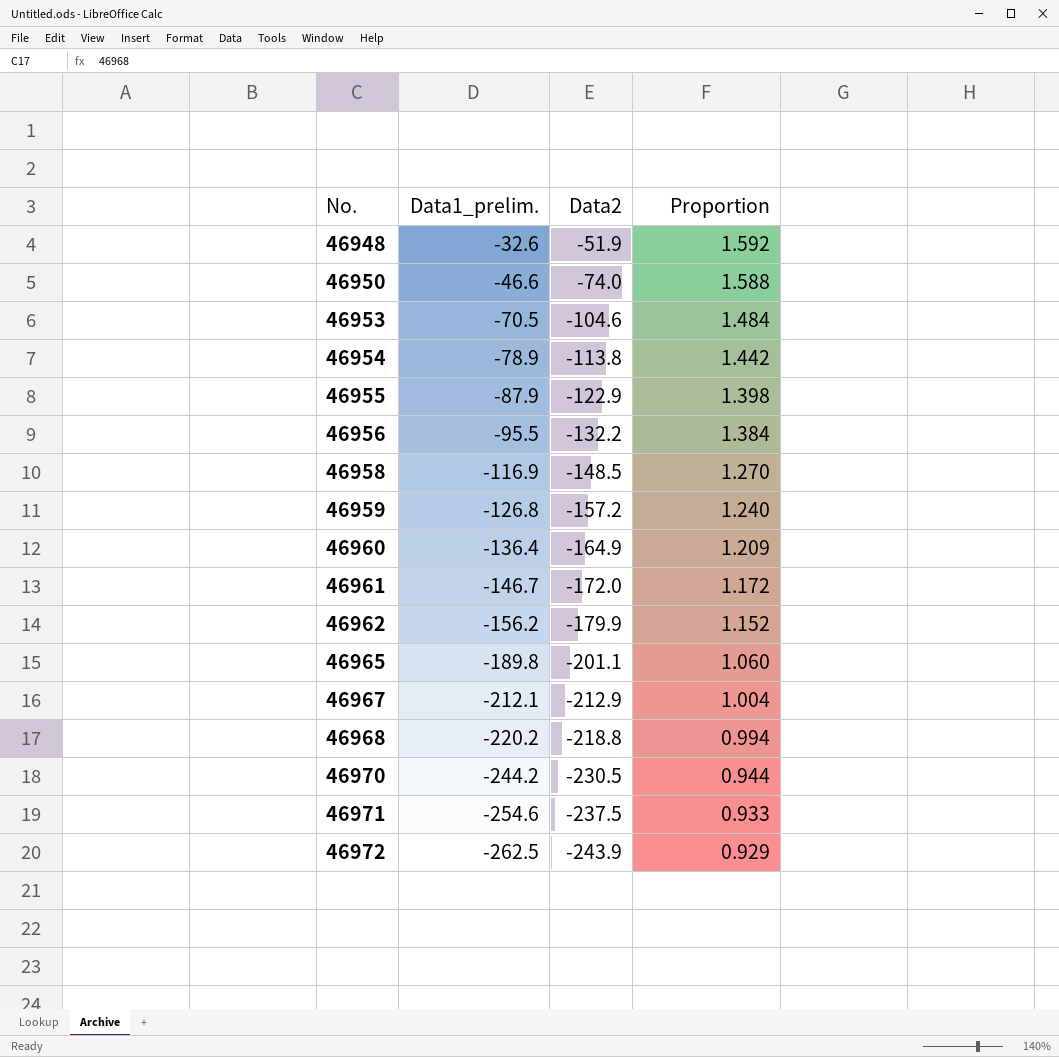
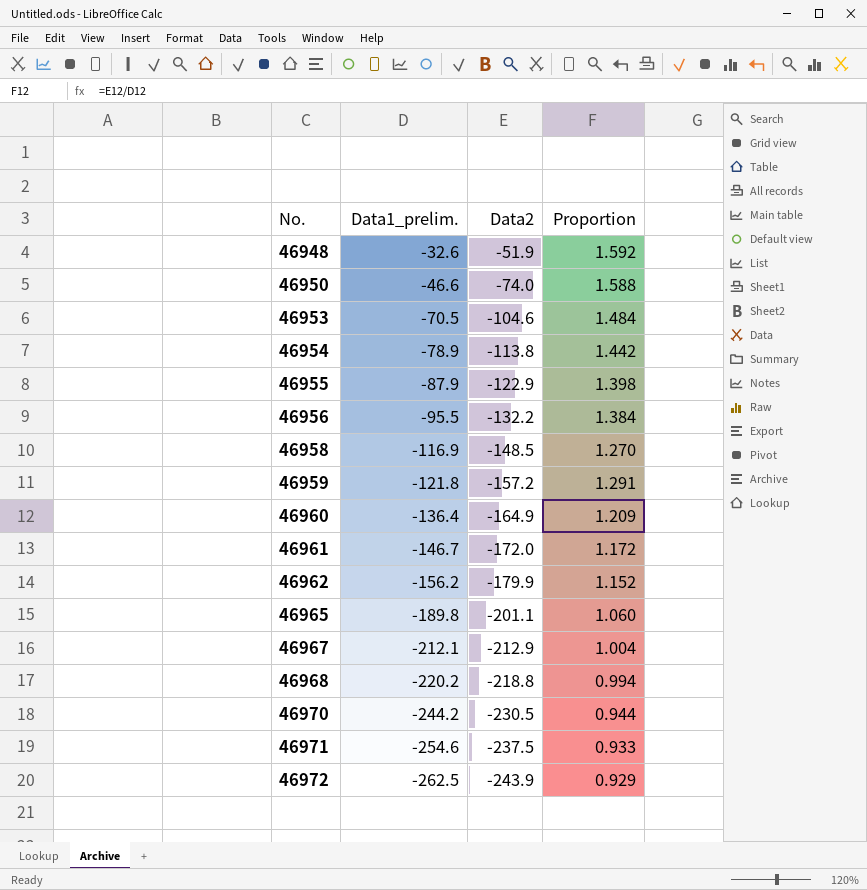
46959 | Data1_prelim.: -126.8 -> -121.8
46959 | Proportion: 1.240 -> 1.291

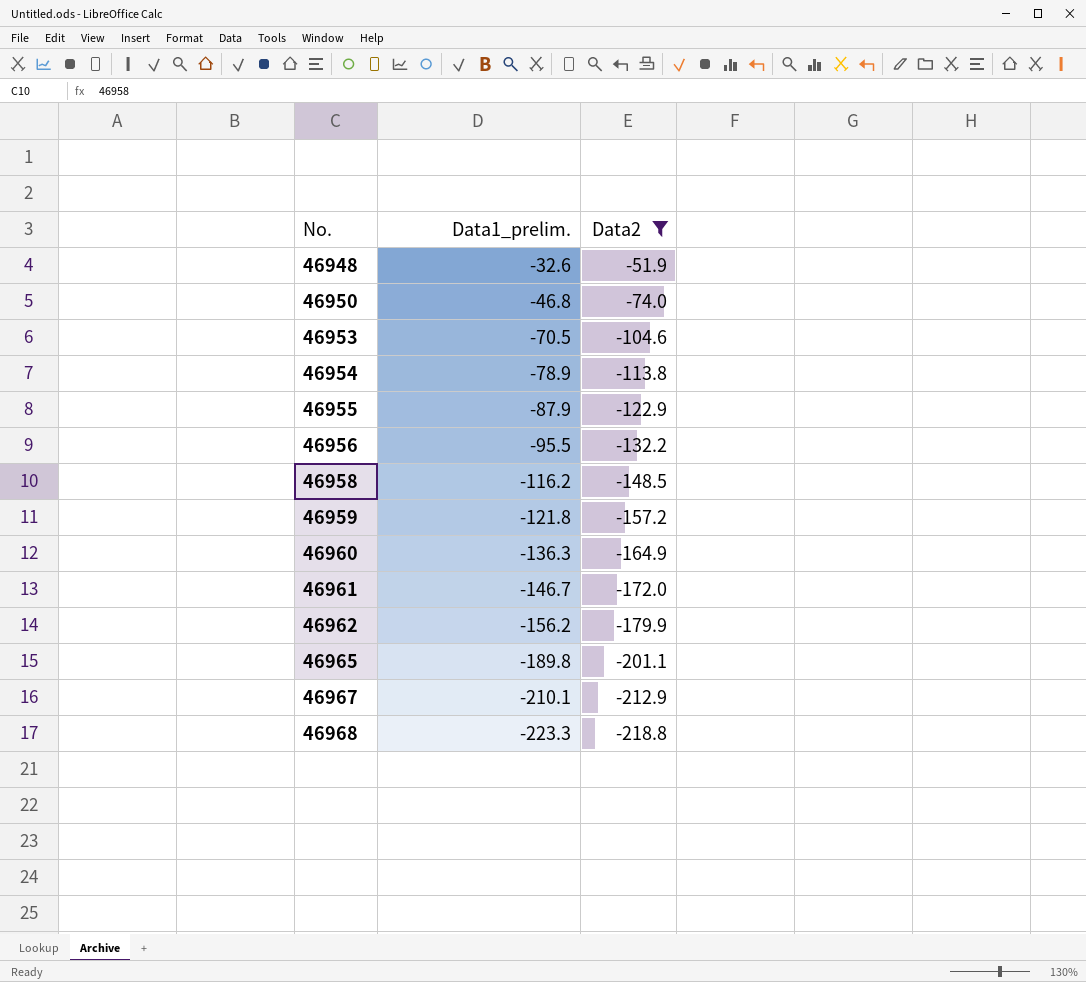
filter: none -> Data2 >= -218.8
column Proportion | formula: [Data2] / [Data1_prelim.] -> none
46950 | Data1_prelim.: -46.6 -> -46.8
46958 | Data1_prelim.: -116.9 -> -116.2
46960 | Data1_prelim.: -136.4 -> -136.3
46967 | Data1_prelim.: -212.1 -> -210.1
46968 | Data1_prelim.: -220.2 -> -223.3

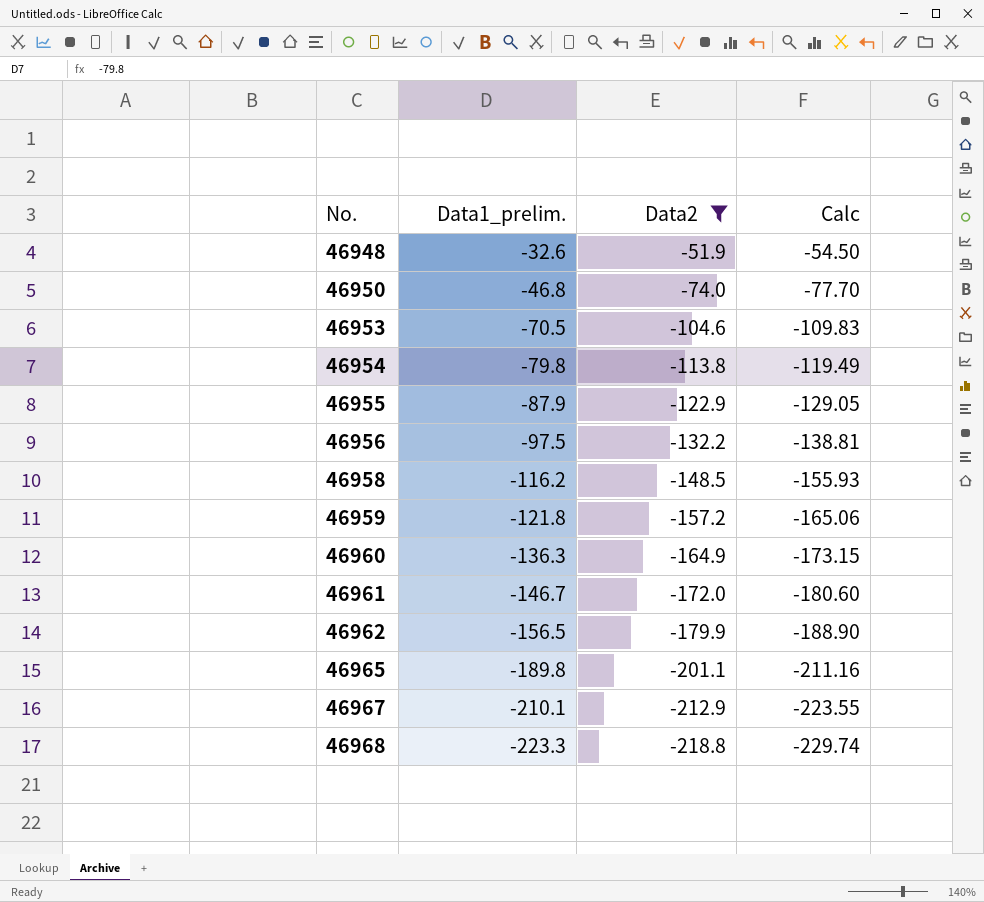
column Calc | formula: none -> [Data2] * 1.05
46954 | Data1_prelim.: -78.9 -> -79.8
46956 | Data1_prelim.: -95.5 -> -97.5
46962 | Data1_prelim.: -156.2 -> -156.5

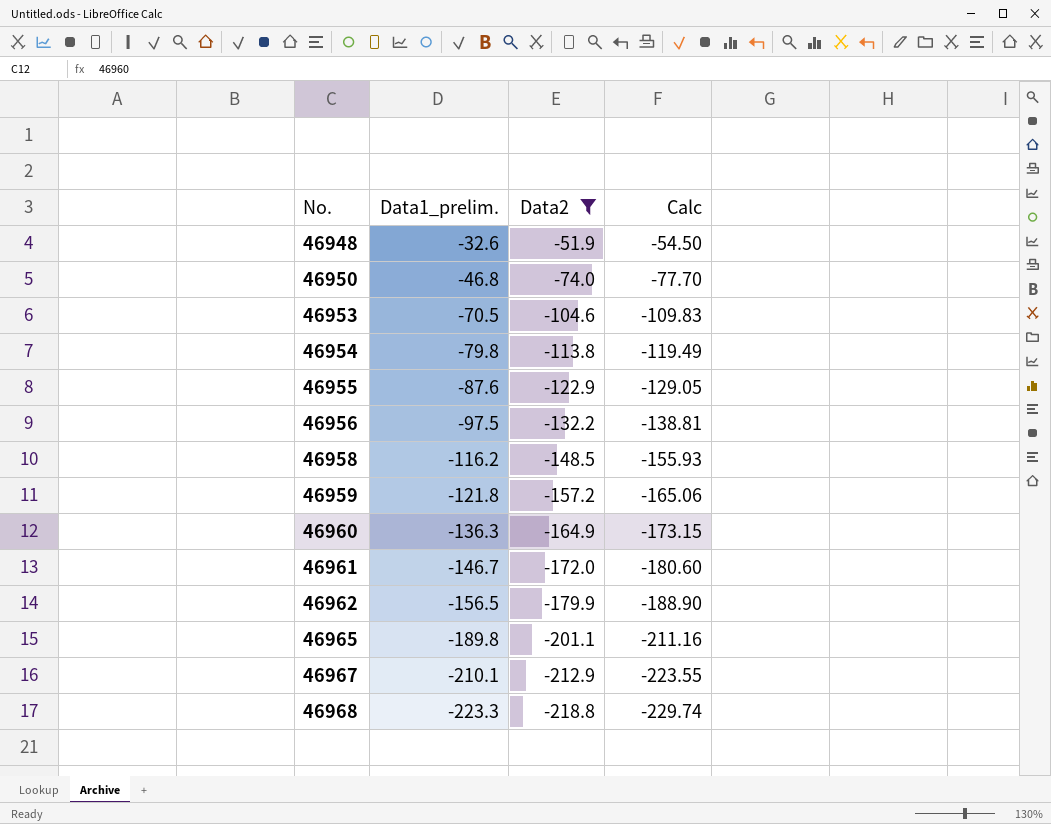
46955 | Data1_prelim.: -87.9 -> -87.6

